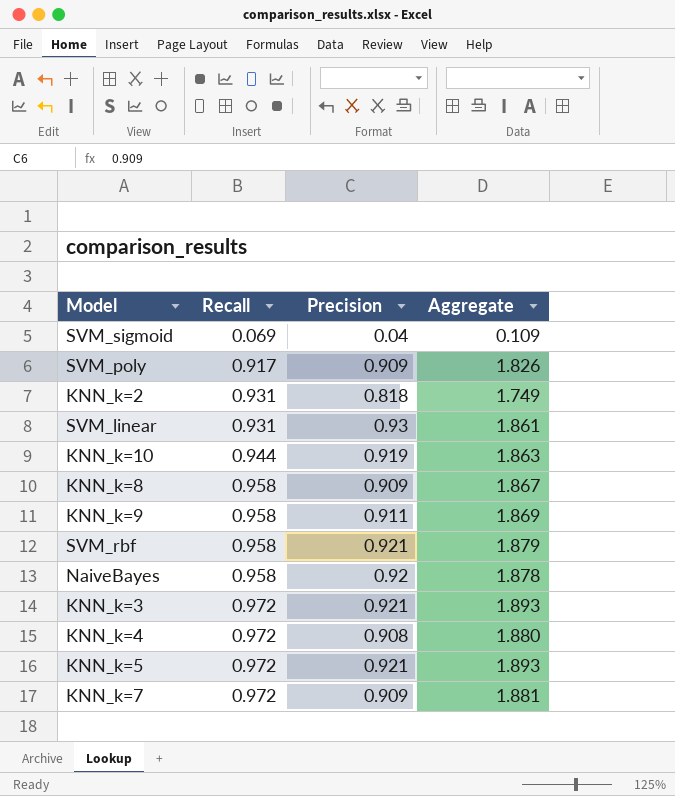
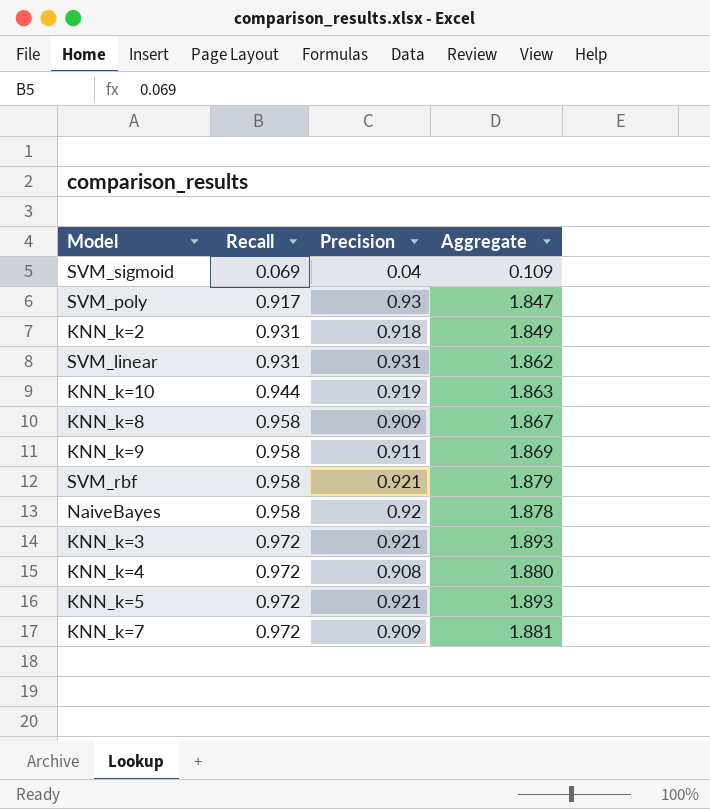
SVM_poly | Precision: 0.909 -> 0.93
SVM_poly | Aggregate: 1.826 -> 1.847
KNN_k=2 | Precision: 0.818 -> 0.918
KNN_k=2 | Aggregate: 1.749 -> 1.849
SVM_linear | Precision: 0.93 -> 0.931
SVM_linear | Aggregate: 1.861 -> 1.862

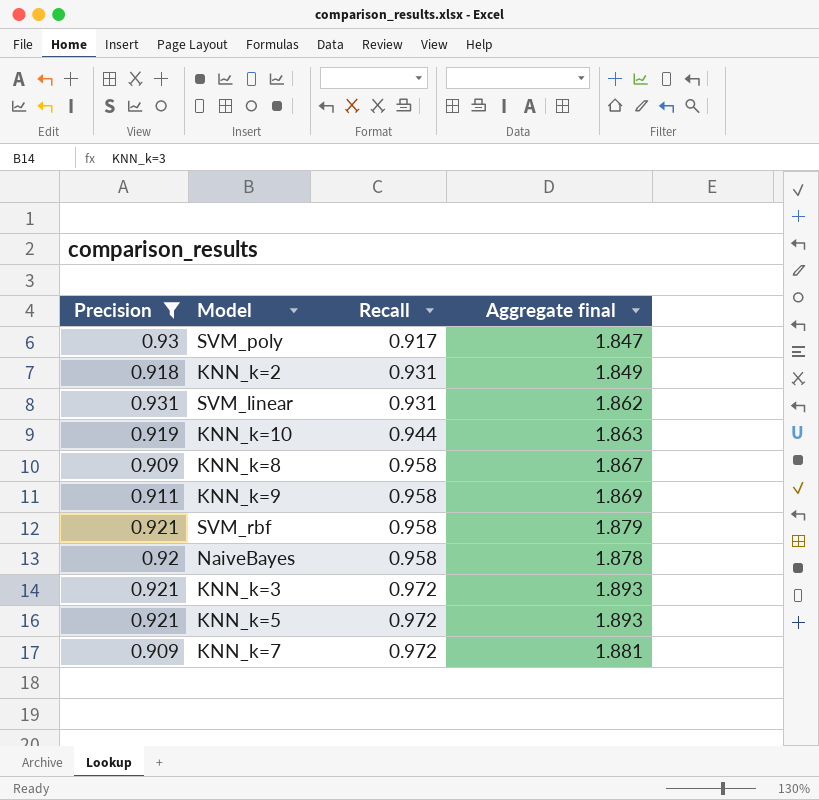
filter: none -> Precision >= 0.909
column Precision | position: 3 -> 1
column name: Aggregate -> Aggregate final

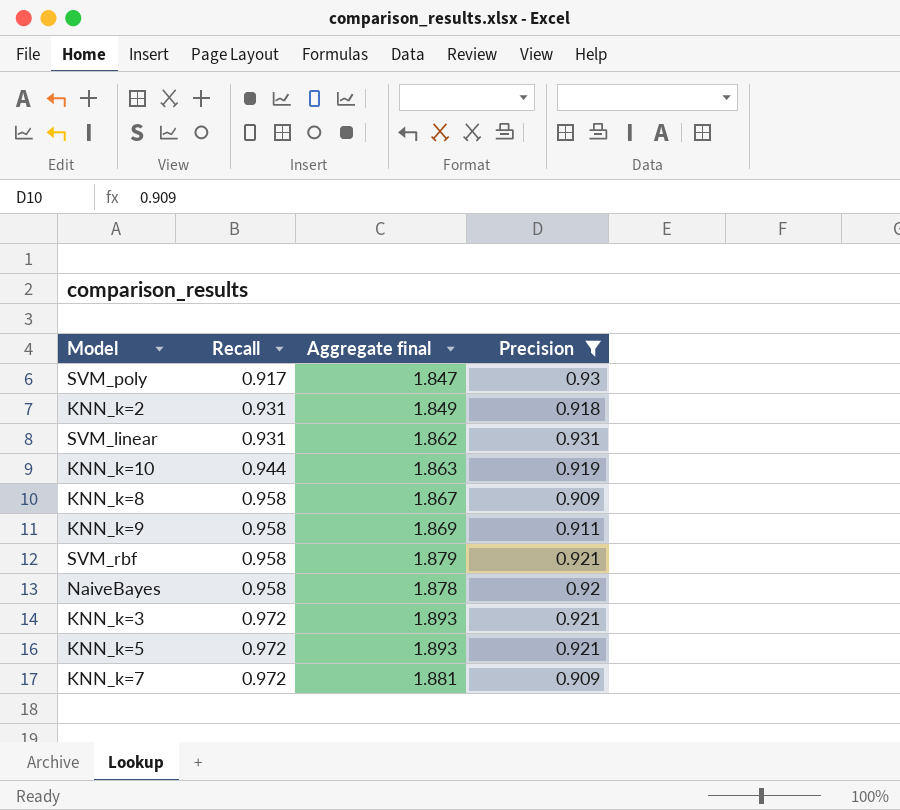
column Precision | position: 1 -> 4

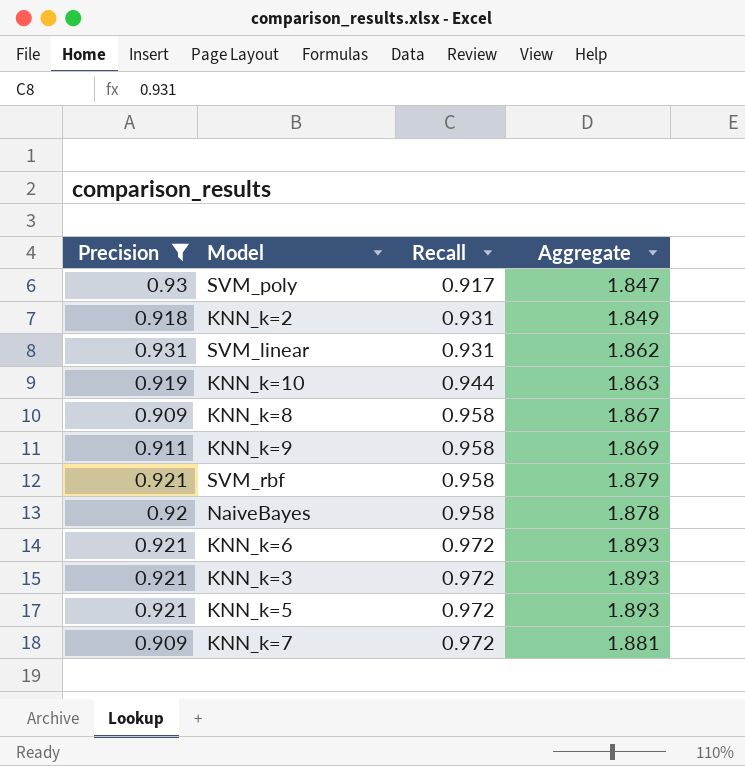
column Precision | position: 4 -> 1
column name: Aggregate final -> Aggregate
row KNN_k=6: none -> 0.921 | 0.972 | 1.893

